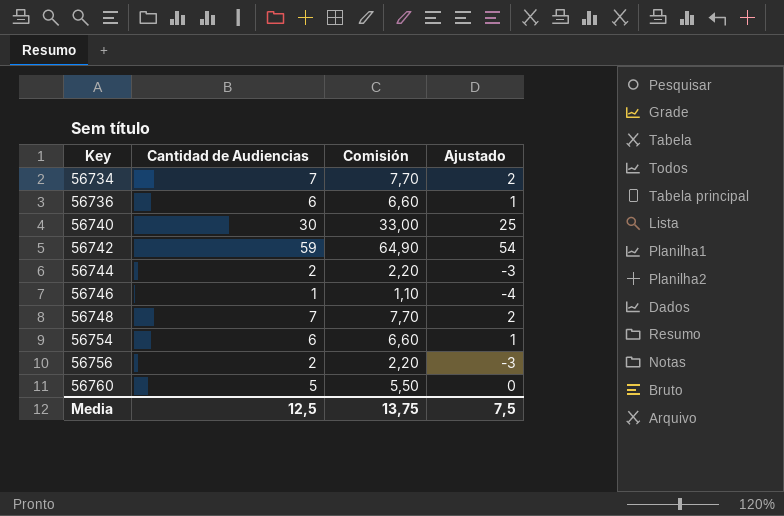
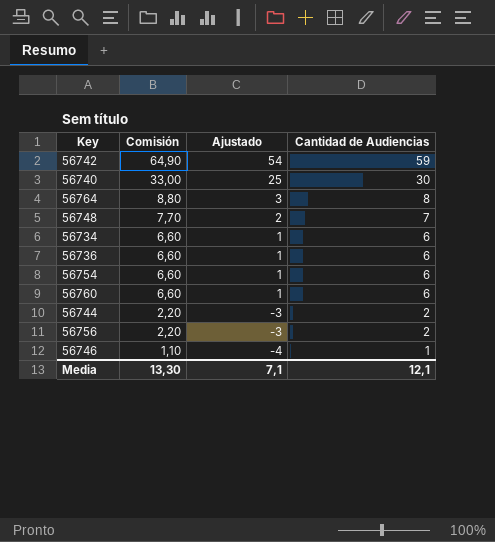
row order: Key ascending -> Comisión descending
column Cantidad de Audiencias | position: 2 -> 4
row 56764: none -> 8,80 | 3 | 8
56734 | Comisión: 7,70 -> 6,60
56734 | Ajustado: 2 -> 1
56734 | Cantidad de Audiencias: 7 -> 6
56760 | Comisión: 5,50 -> 6,60
56760 | Ajustado: 0 -> 1
56760 | Cantidad de Audiencias: 5 -> 6
Media | Comisión: 13,75 -> 13,30
Media | Ajustado: 7,5 -> 7,1
Media | Cantidad de Audiencias: 12,5 -> 12,1

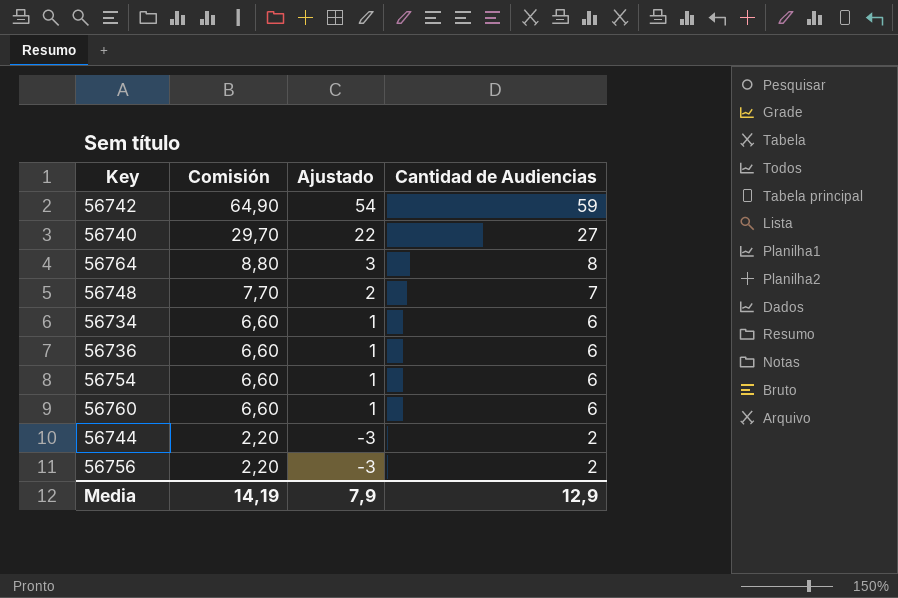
row 56746: 1,10 | -4 | 1 -> none
56740 | Comisión: 33,00 -> 29,70
56740 | Ajustado: 25 -> 22
56740 | Cantidad de Audiencias: 30 -> 27
Media | Comisión: 13,30 -> 14,19
Media | Ajustado: 7,1 -> 7,9
Media | Cantidad de Audiencias: 12,1 -> 12,9

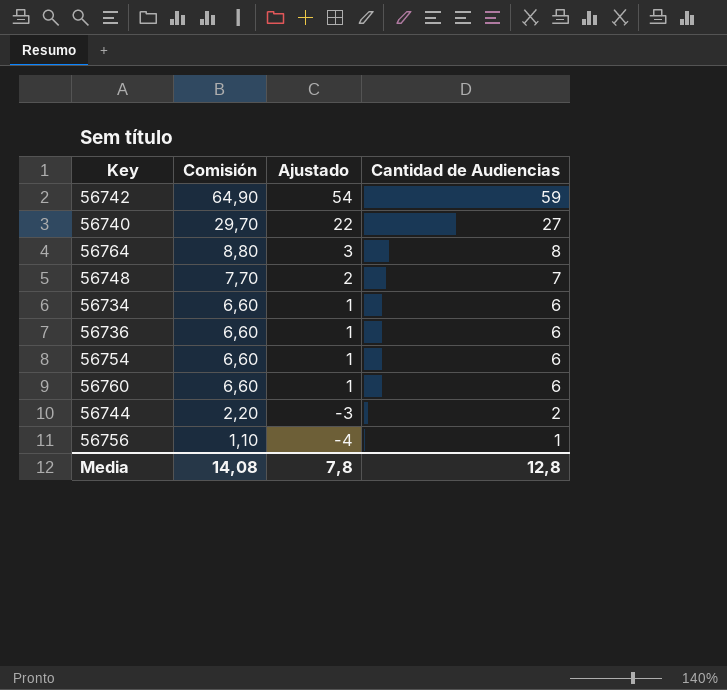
56756 | Comisión: 2,20 -> 1,10
56756 | Ajustado: -3 -> -4
56756 | Cantidad de Audiencias: 2 -> 1
Media | Comisión: 14,19 -> 14,08
Media | Ajustado: 7,9 -> 7,8
Media | Cantidad de Audiencias: 12,9 -> 12,8

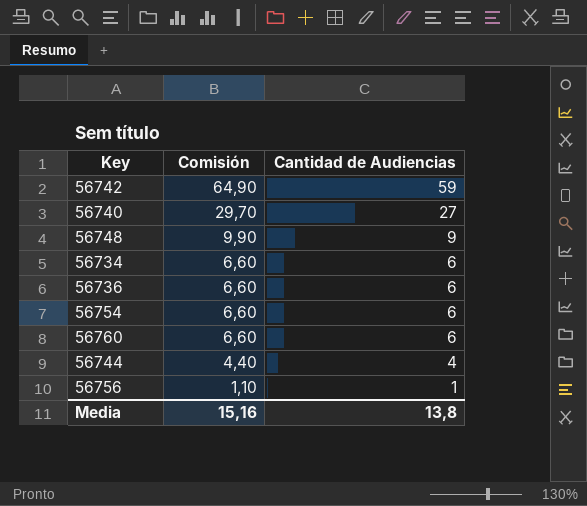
column Ajustado | formula: [Cantidad de Audiencias] - 5 -> none
row 56764: 8,80 | 3 | 8 -> none
56748 | Comisión: 7,70 -> 9,90
56748 | Cantidad de Audiencias: 7 -> 9
56744 | Comisión: 2,20 -> 4,40
56744 | Cantidad de Audiencias: 2 -> 4
Media | Comisión: 14,08 -> 15,16
Media | Cantidad de Audiencias: 12,8 -> 13,8

